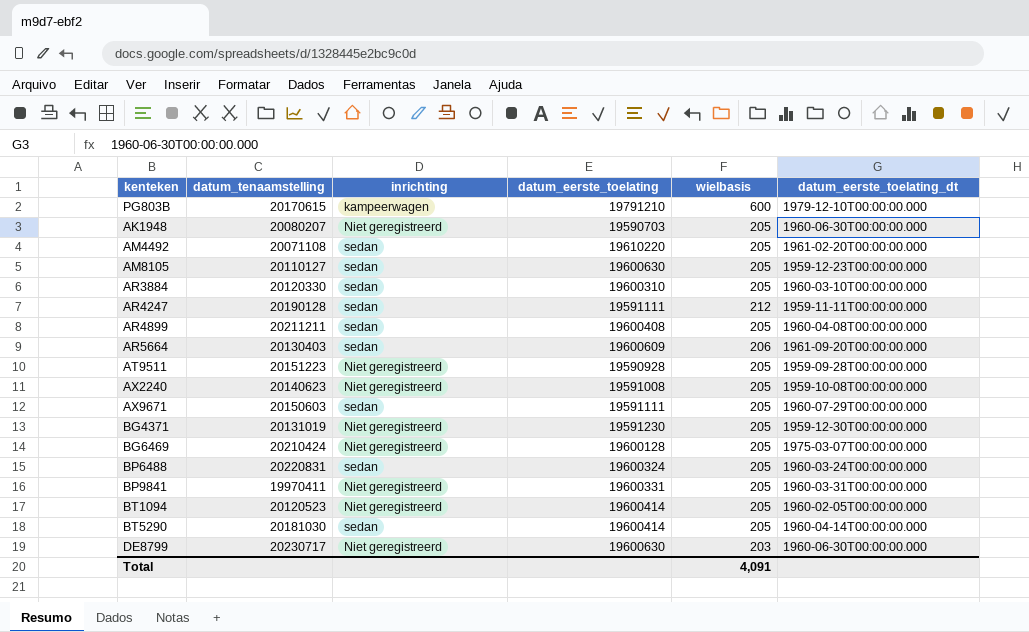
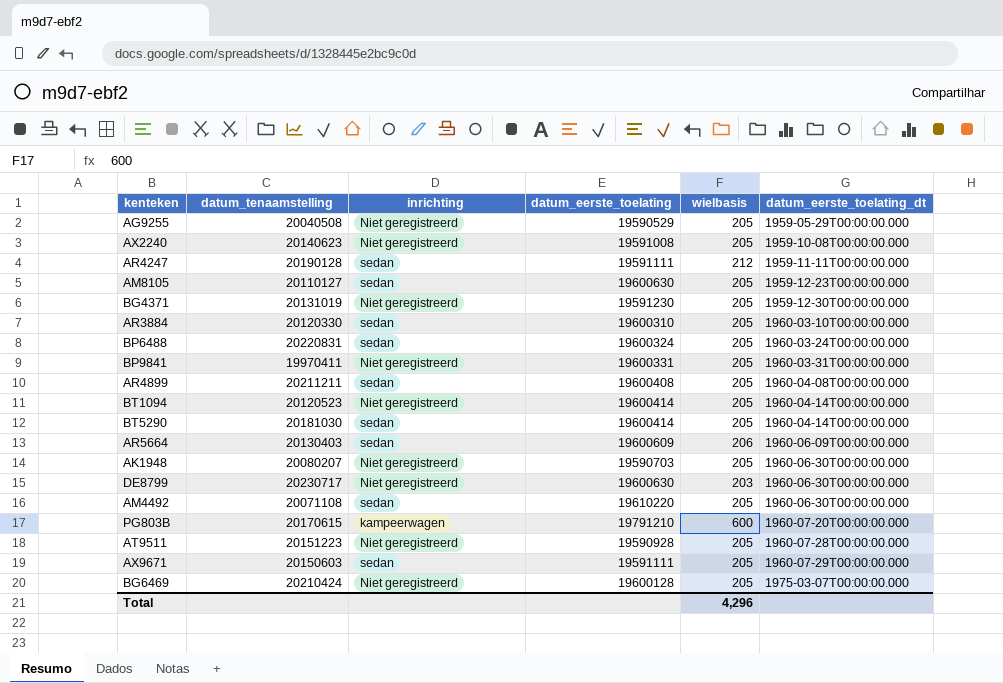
row order: none -> datum_eerste_toelating_dt ascending
row AG9255: none -> 20040508 | Niet geregistreerd | 19590529 | 205 | 1959-05-29T00:00:00.000
BT1094 | datum_eerste_toelating_dt: 1960-02-05T00:00:00.000 -> 1960-04-14T00:00:00.000
AR5664 | datum_eerste_toelating_dt: 1961-09-20T00:00:00.000 -> 1960-06-09T00:00:00.000
AM4492 | datum_eerste_toelating_dt: 1961-02-20T00:00:00.000 -> 1960-06-30T00:00:00.000
PG803B | datum_eerste_toelating_dt: 1979-12-10T00:00:00.000 -> 1960-07-20T00:00:00.000
AT9511 | datum_eerste_toelating_dt: 1959-09-28T00:00:00.000 -> 1960-07-28T00:00:00.000
Total | wielbasis: 4,091 -> 4,296

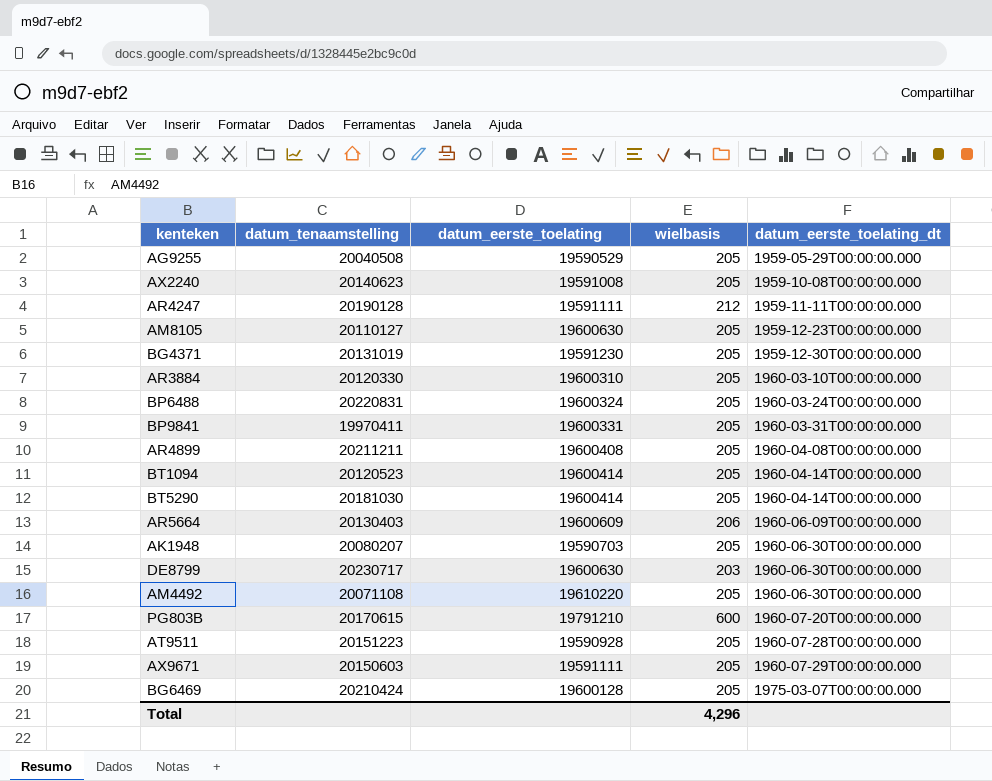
column inrichting | position: 3 -> none

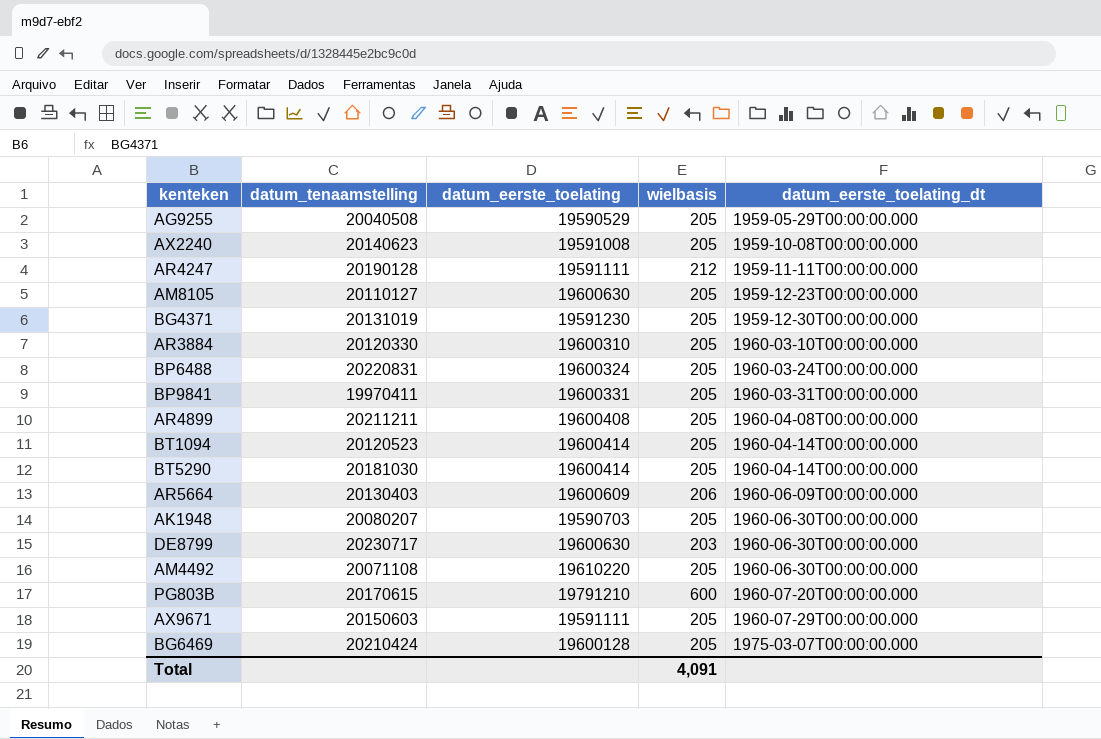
row AT9511: 20151223 | 19590928 | 205 | 1960-07-28T00:00:00.000 -> none
Total | wielbasis: 4,296 -> 4,091

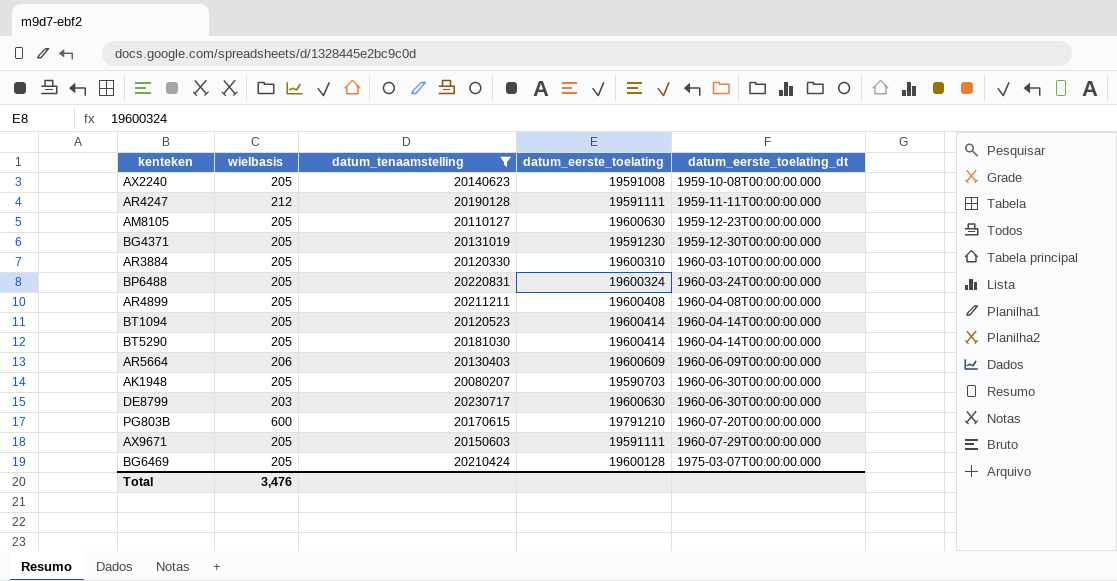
filter: none -> datum_tenaamstelling >= 20080207
column wielbasis | position: 4 -> 2
Total | wielbasis: 4,091 -> 3,476

